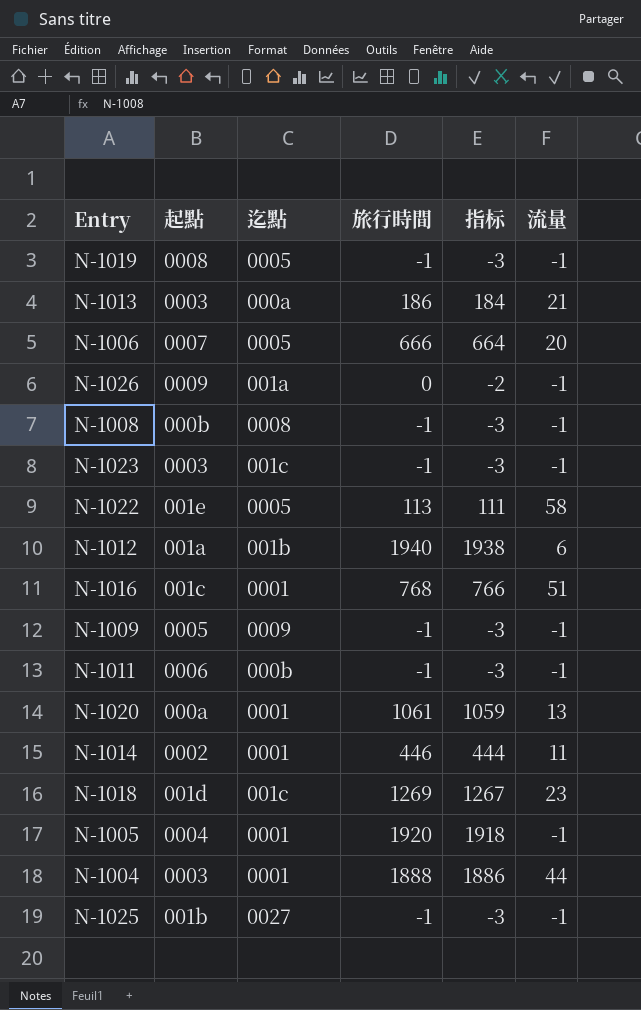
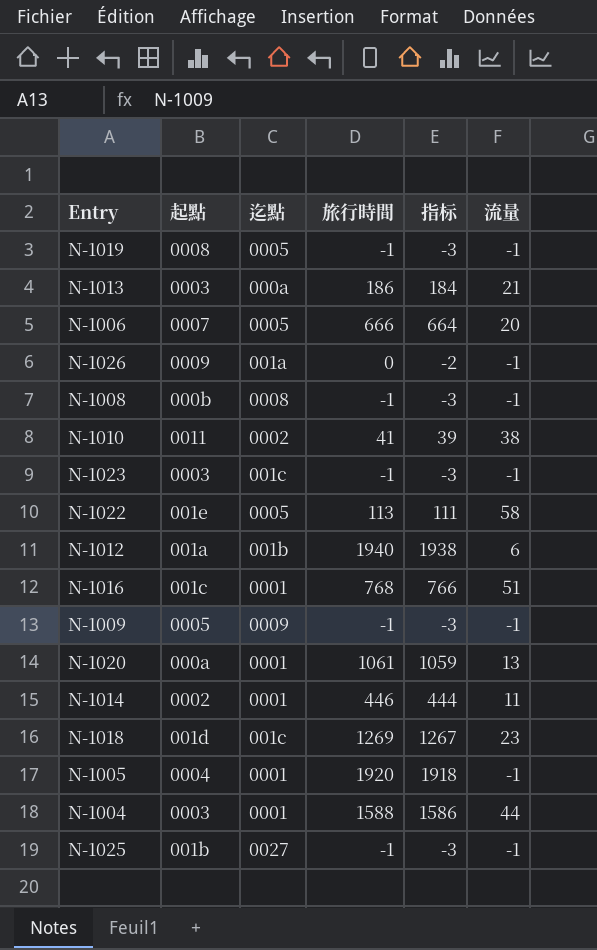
row N-1011: 0006 | 000b | -1 | -3 | -1 -> none
row N-1010: none -> 0011 | 0002 | 41 | 39 | 38
N-1004 | 旅行時間: 1888 -> 1588
N-1004 | 指标: 1886 -> 1586

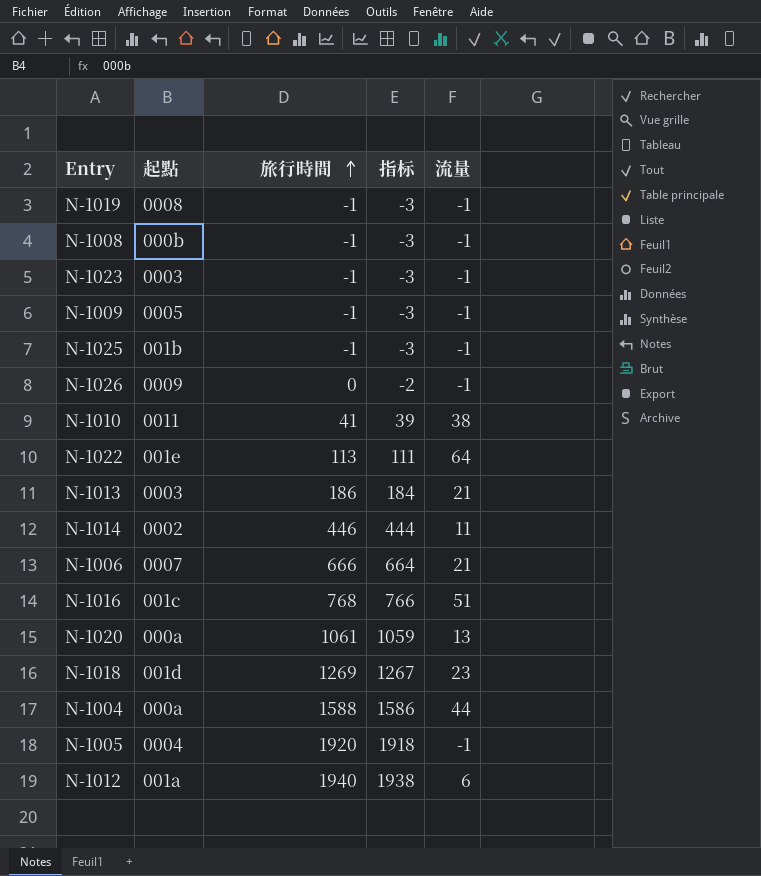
row order: none -> 旅行時間 ascending
column 迄點 | position: 3 -> none
N-1022 | 流量: 58 -> 64
N-1006 | 流量: 20 -> 21
N-1004 | 起點: 0003 -> 000a

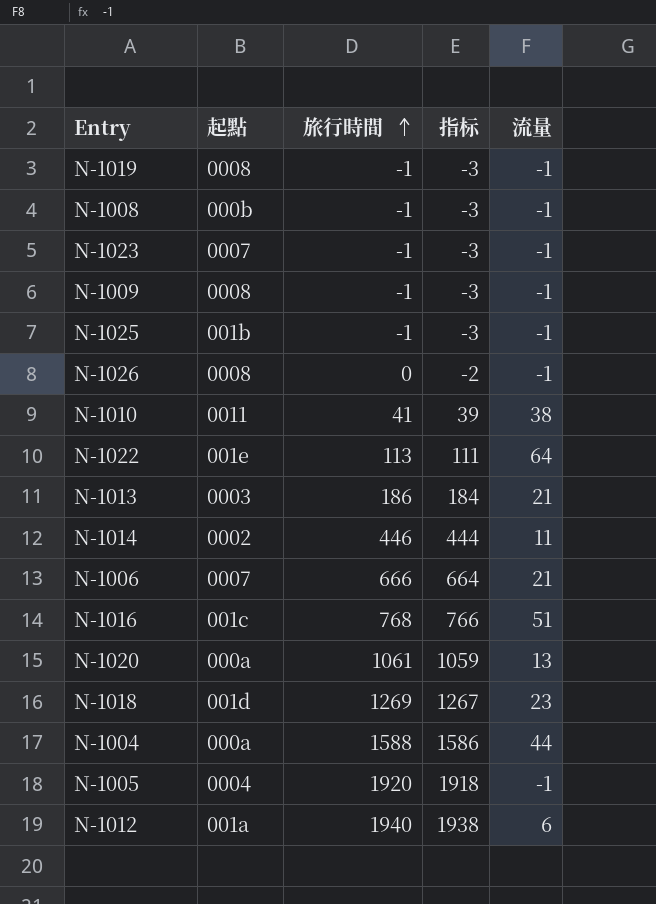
N-1023 | 起點: 0003 -> 0007
N-1009 | 起點: 0005 -> 0008
N-1026 | 起點: 0009 -> 0008

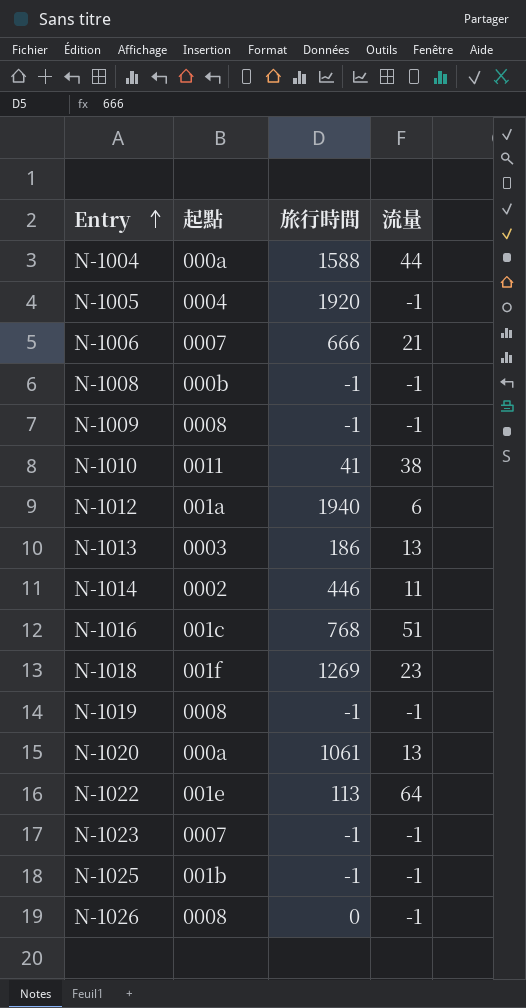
row order: 旅行時間 ascending -> Entry ascending
column 指标 | formula: [旅行時間] - 2 -> none
N-1013 | 流量: 21 -> 13
N-1018 | 起點: 001d -> 001f

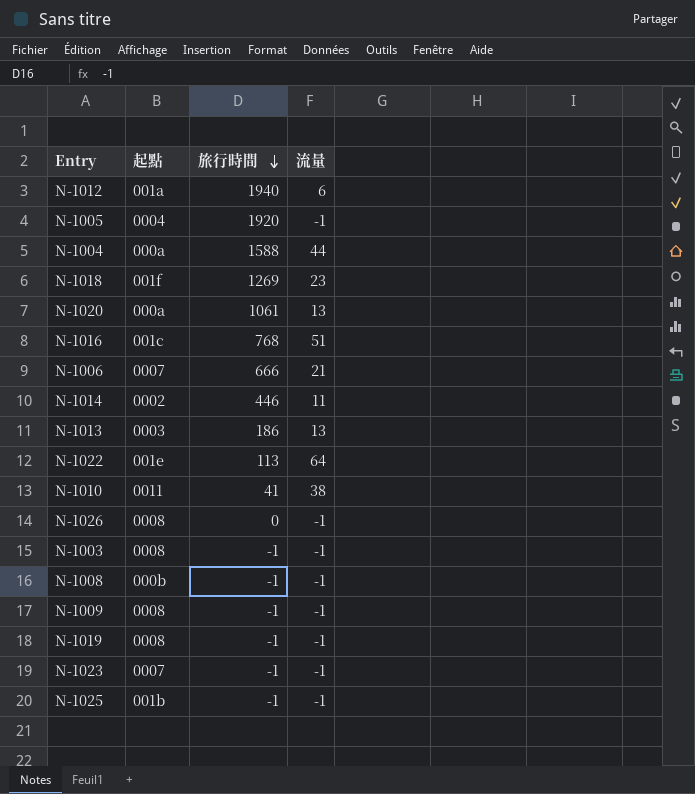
row order: Entry ascending -> 旅行時間 descending
row N-1003: none -> 0008 | -1 | -1

